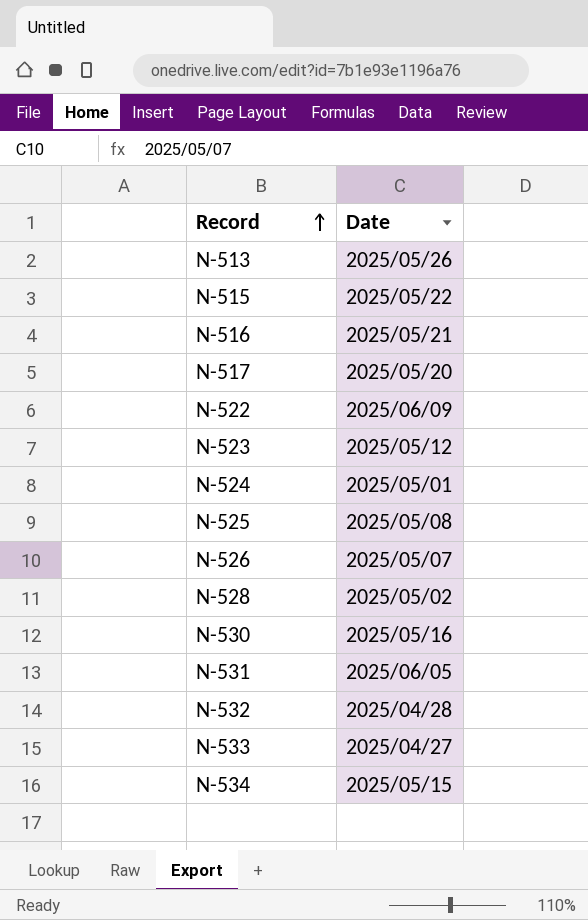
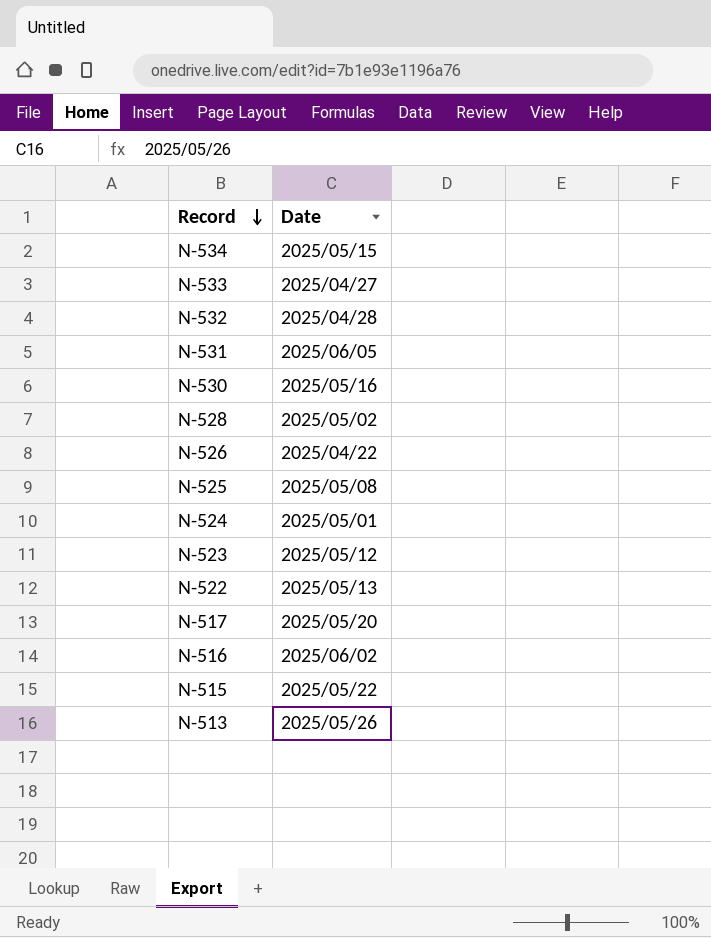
row order: Record ascending -> Record descending
N-526 | Date: 2025/05/07 -> 2025/04/22
N-522 | Date: 2025/06/09 -> 2025/05/13
N-516 | Date: 2025/05/21 -> 2025/06/02

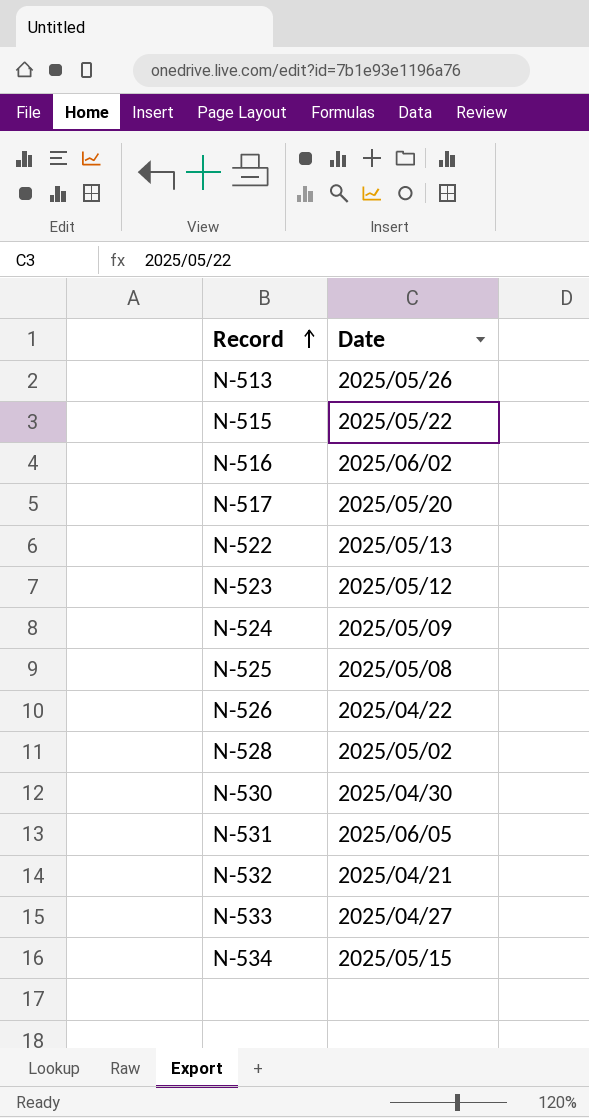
row order: Record descending -> Record ascending
N-524 | Date: 2025/05/01 -> 2025/05/09
N-530 | Date: 2025/05/16 -> 2025/04/30
N-532 | Date: 2025/04/28 -> 2025/04/21

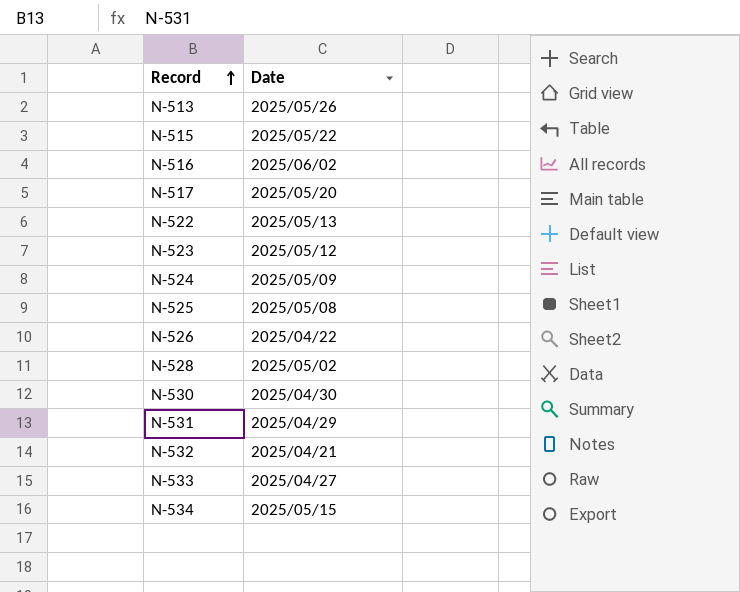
N-531 | Date: 2025/06/05 -> 2025/04/29

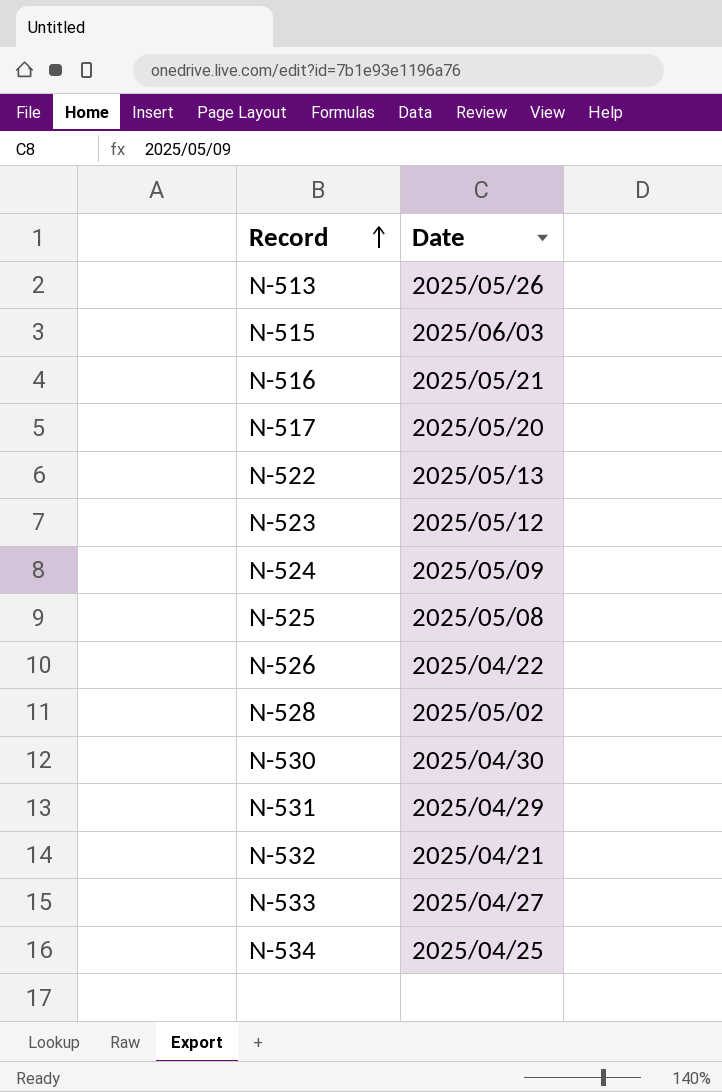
N-515 | Date: 2025/05/22 -> 2025/06/03
N-516 | Date: 2025/06/02 -> 2025/05/21
N-534 | Date: 2025/05/15 -> 2025/04/25

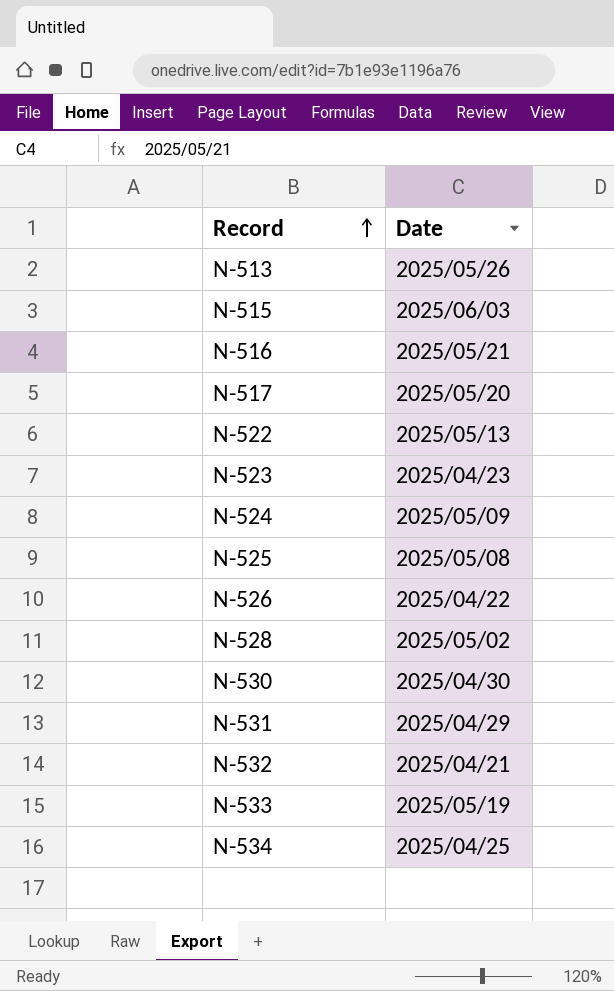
N-523 | Date: 2025/05/12 -> 2025/04/23
N-533 | Date: 2025/04/27 -> 2025/05/19

